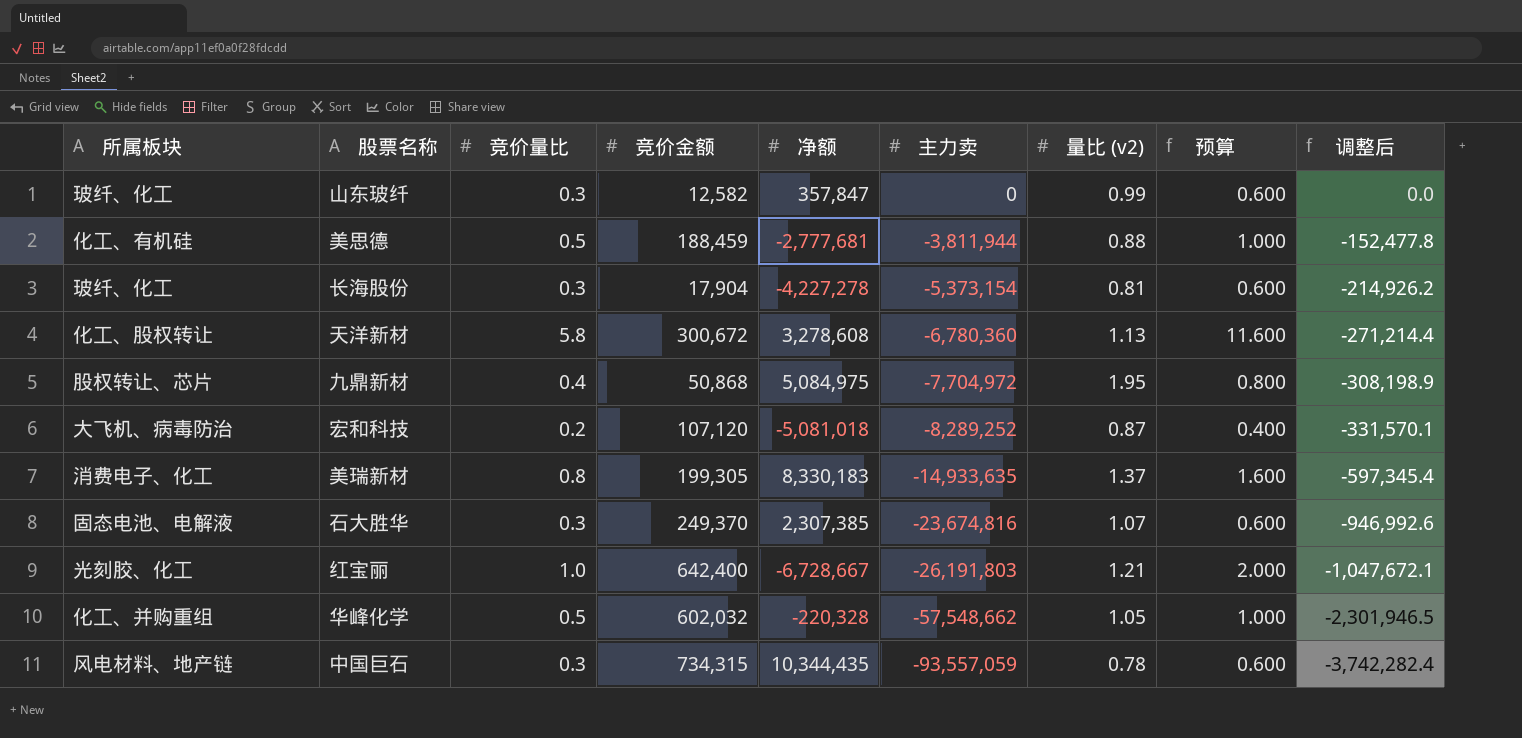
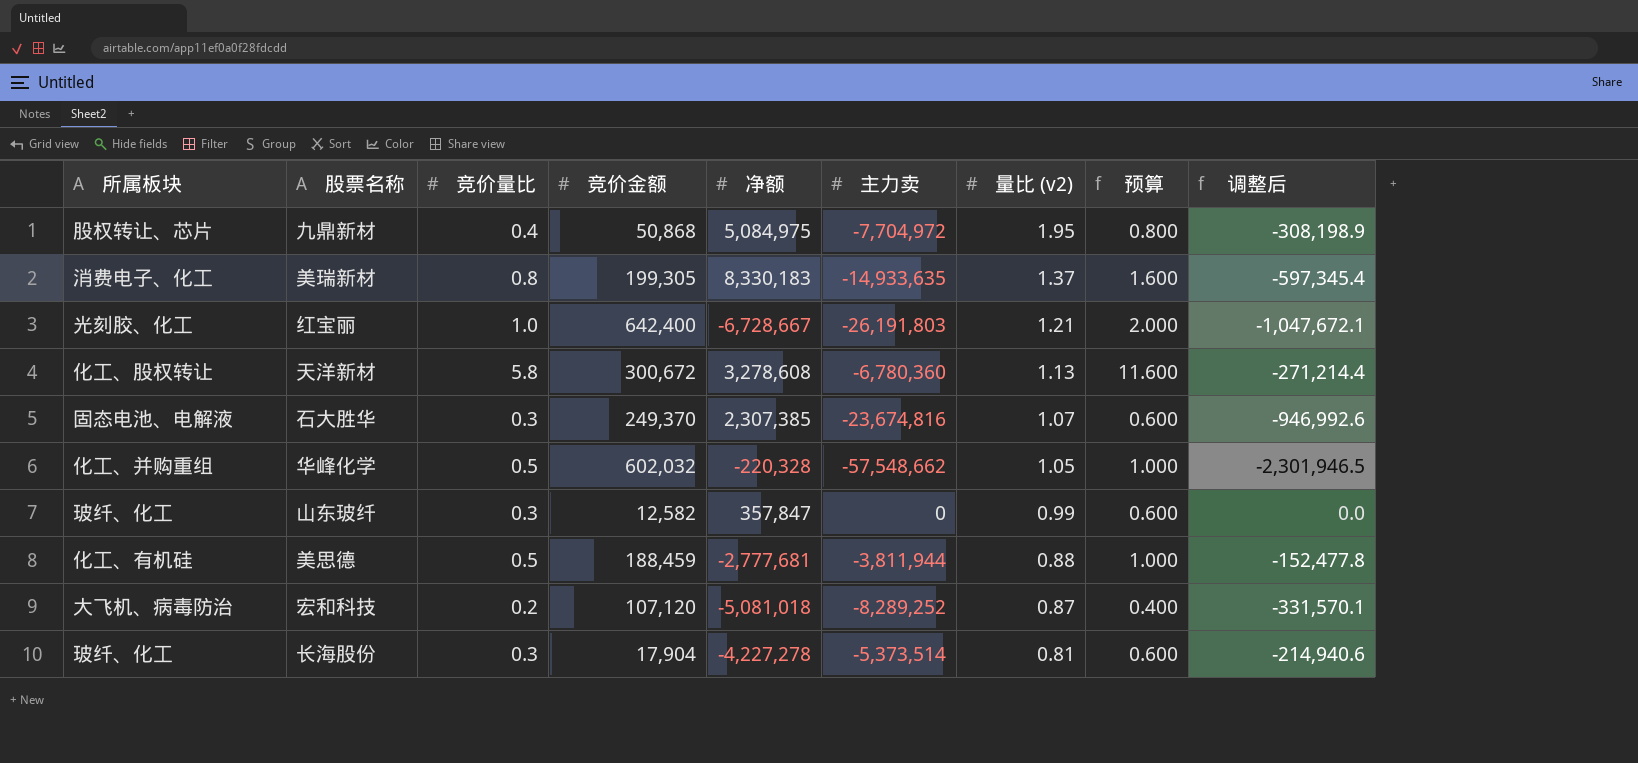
row order: 主力卖 descending -> 量比 (v2) descending
row 中国巨石: 风电材料、地产链 | 0.3 | 734,315 | 10,344,435 | -93,557,059 | 0.78 | 0.600 | -3,742,282.4 -> none
长海股份 | 主力卖: -5,373,154 -> -5,373,514
长海股份 | 调整后: -214,926.2 -> -214,940.6

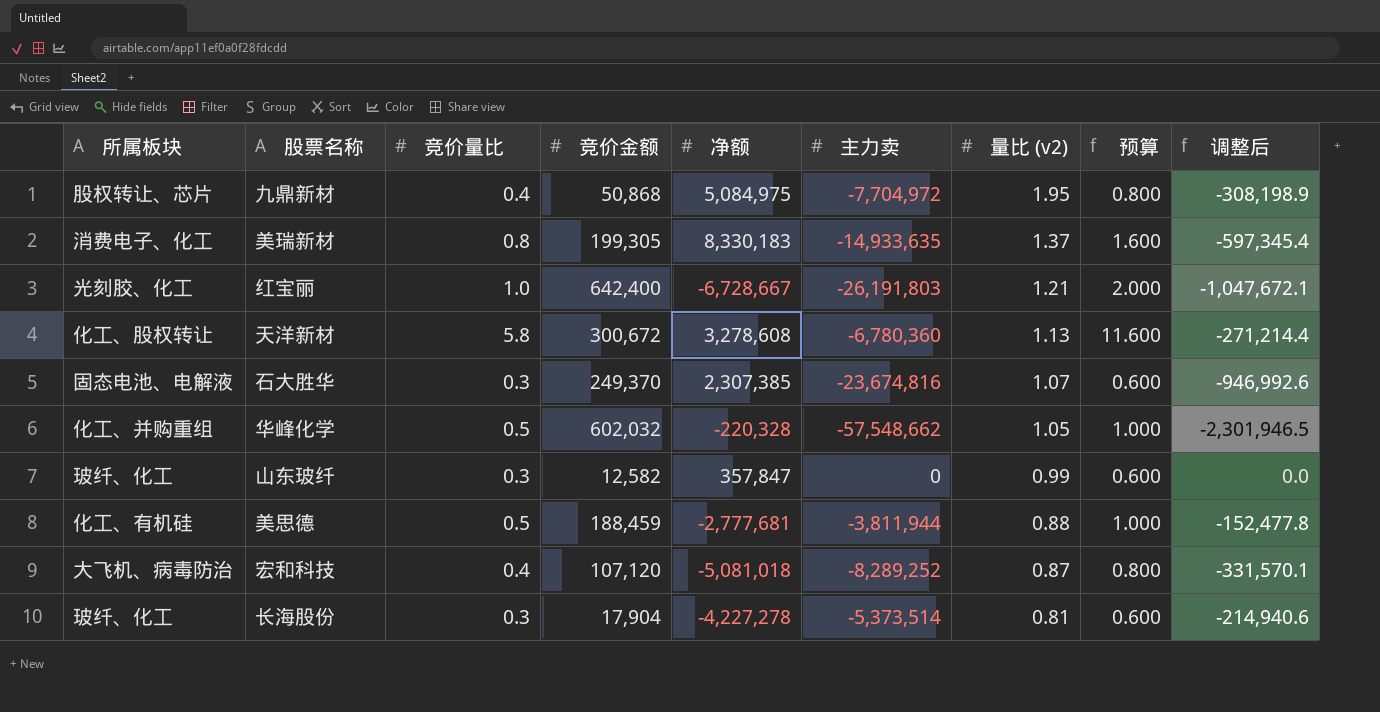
宏和科技 | 竞价量比: 0.2 -> 0.4
宏和科技 | 预算: 0.400 -> 0.800

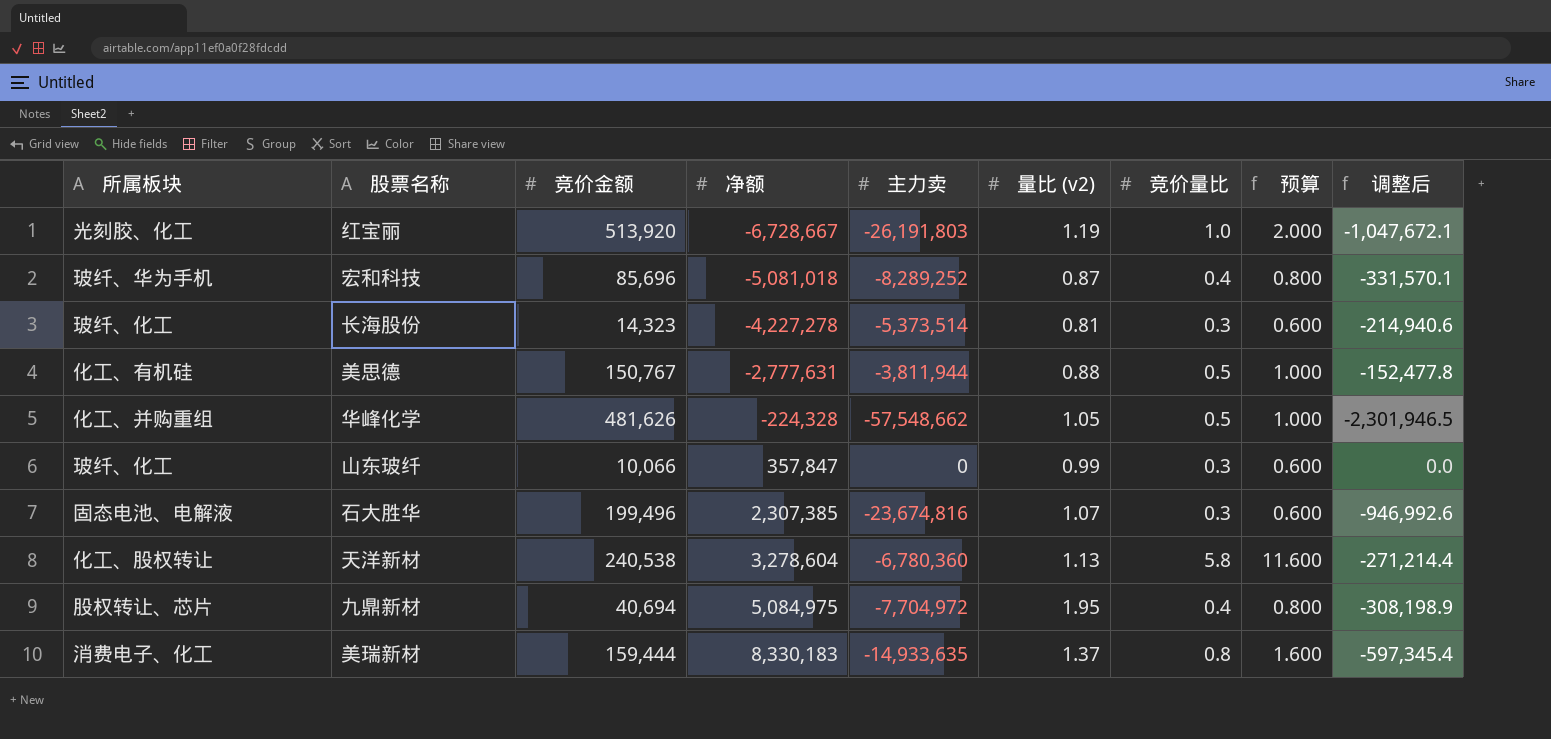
row order: 量比 (v2) descending -> 净额 ascending
column 竞价量比 | position: 3 -> 7
红宝丽 | 竞价金额: 642,400 -> 513,920
红宝丽 | 量比 (v2): 1.21 -> 1.19
宏和科技 | 所属板块: 大飞机、病毒防治 -> 玻纤、华为手机
宏和科技 | 竞价金额: 107,120 -> 85,696
长海股份 | 竞价金额: 17,904 -> 14,323
美思德 | 竞价金额: 188,459 -> 150,767
美思德 | 净额: -2,777,681 -> -2,777,631
华峰化学 | 竞价金额: 602,032 -> 481,626
华峰化学 | 净额: -220,328 -> -224,328
山东玻纤 | 竞价金额: 12,582 -> 10,066
石大胜华 | 竞价金额: 249,370 -> 199,496
天洋新材 | 竞价金额: 300,672 -> 240,538
天洋新材 | 净额: 3,278,608 -> 3,278,604
九鼎新材 | 竞价金额: 50,868 -> 40,694
美瑞新材 | 竞价金额: 199,305 -> 159,444

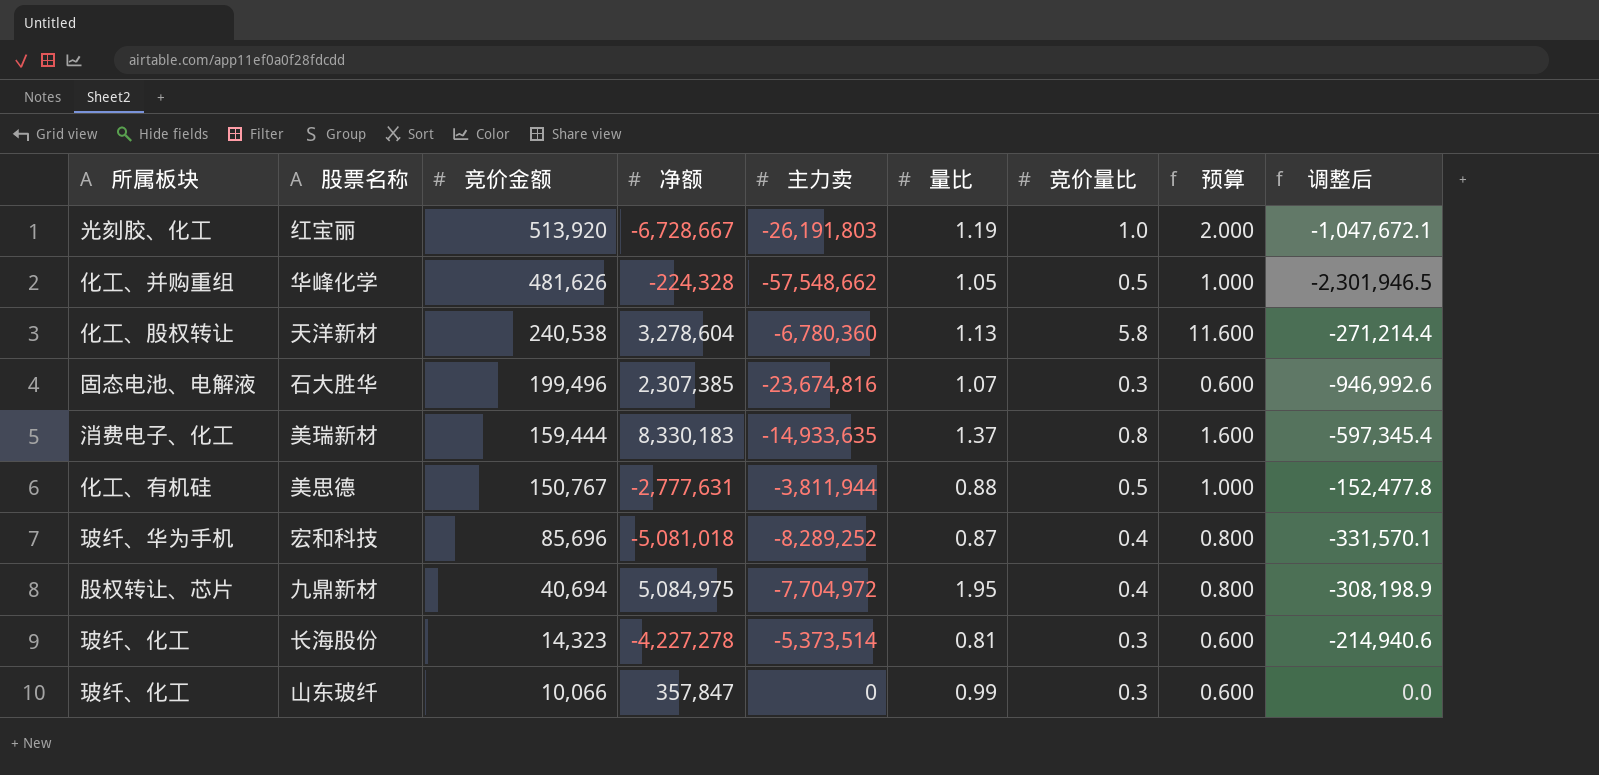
row order: 净额 ascending -> 竞价金额 descending
column name: 量比 (v2) -> 量比

